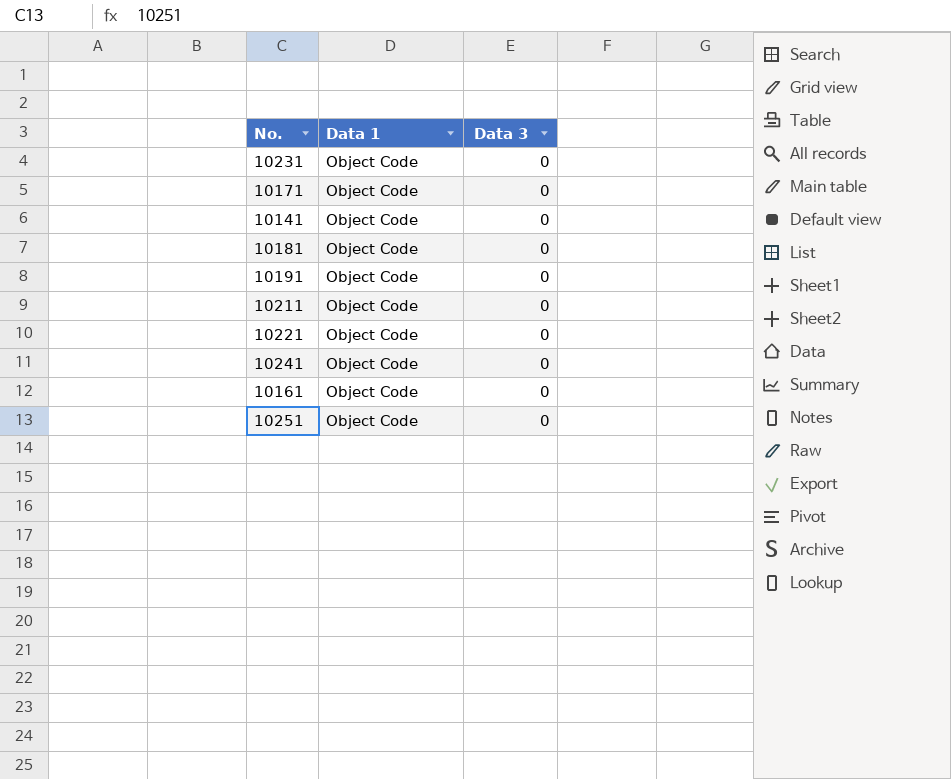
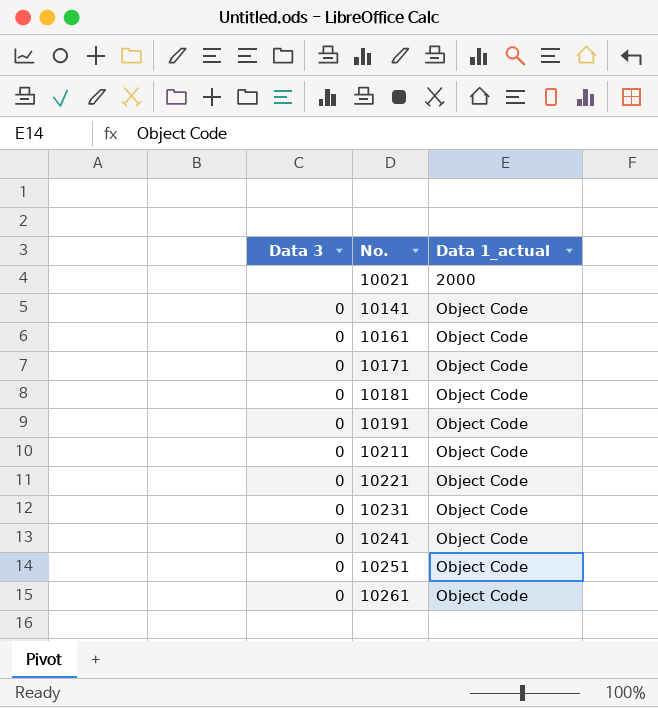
row order: none -> No. ascending
column Data 3 | position: 3 -> 1
column name: Data 1 -> Data 1_actual
row 10021: none -> none | 2000
row 10261: none -> 0 | Object Code

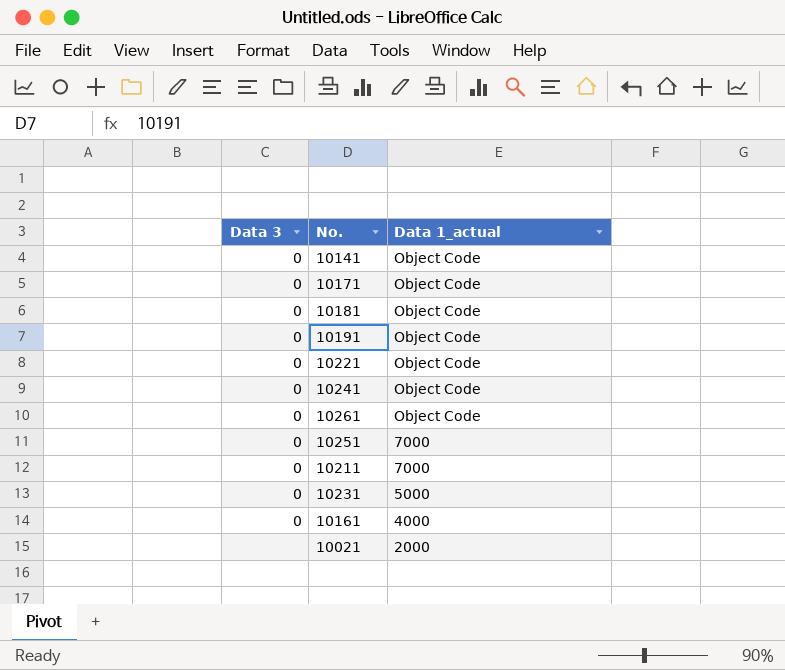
row order: No. ascending -> Data 1_actual descending
10251 | Data 1_actual: Object Code -> 7000
10211 | Data 1_actual: Object Code -> 7000
10231 | Data 1_actual: Object Code -> 5000
10161 | Data 1_actual: Object Code -> 4000

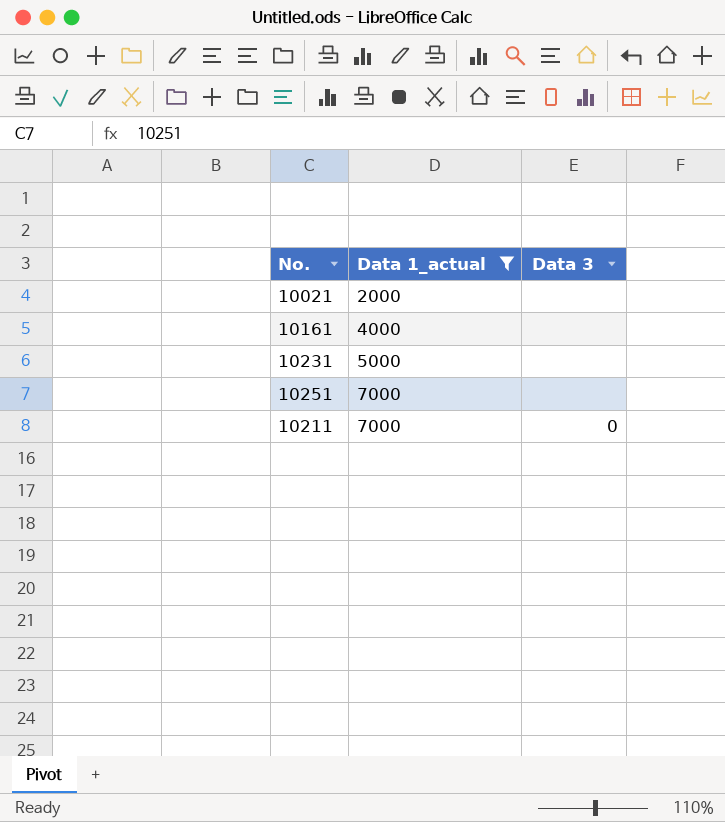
filter: none -> Data 1_actual != Object Code
row order: Data 1_actual descending -> Data 1_actual ascending
column Data 3 | position: 1 -> 3
10161 | Data 3: 0 -> none
10231 | Data 3: 0 -> none
10251 | Data 3: 0 -> none

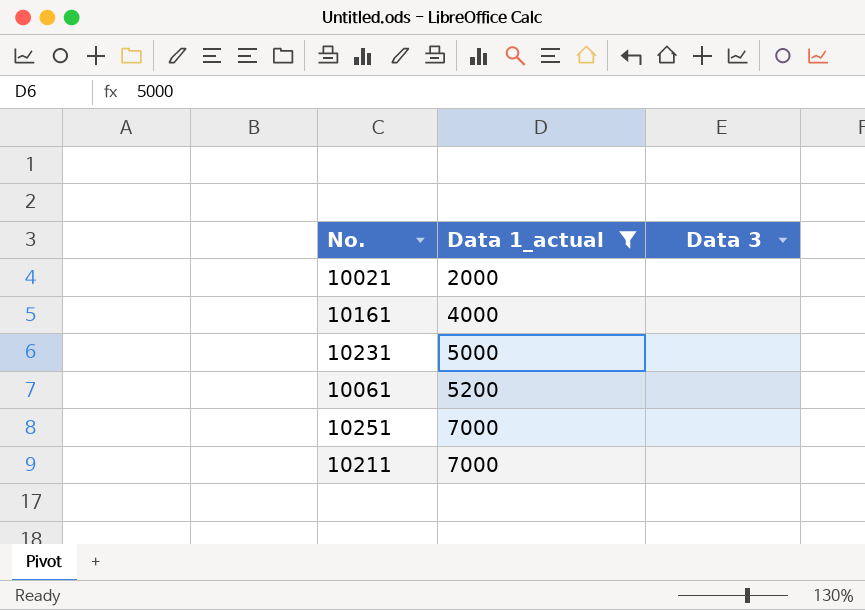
row 10061: none -> 5200 | none
10211 | Data 3: 0 -> none

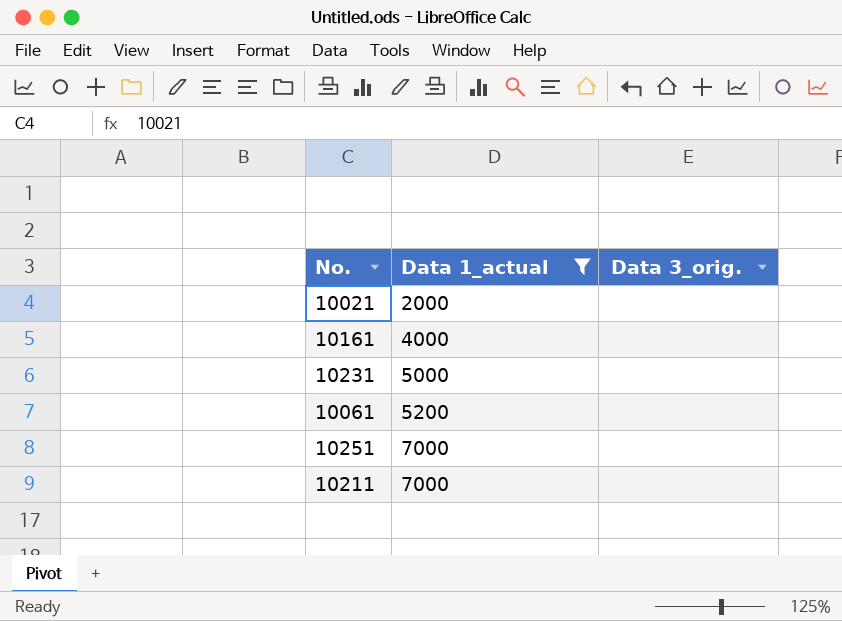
column name: Data 3 -> Data 3_orig.

